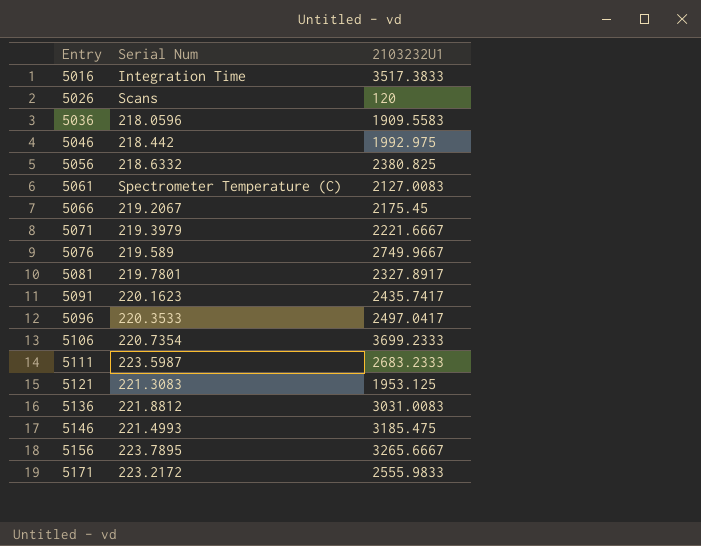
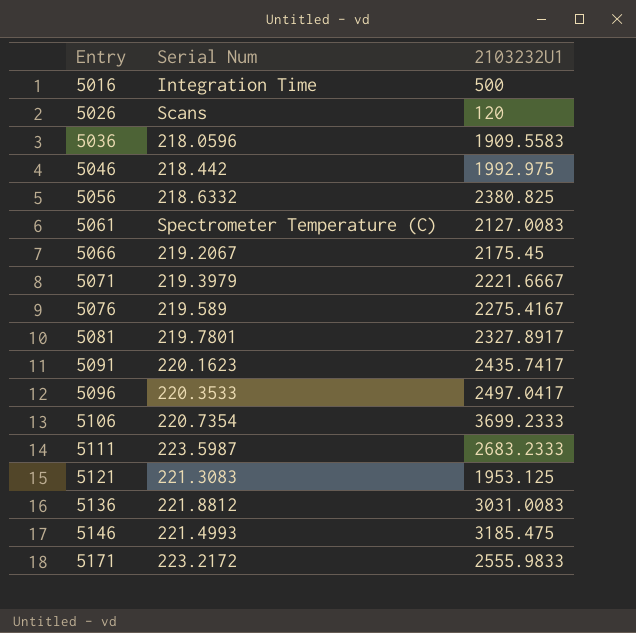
row 5156: 223.7895 | 3265.6667 -> none
5016 | 2103232U1: 3517.3833 -> 500
5076 | 2103232U1: 2749.9667 -> 2275.4167

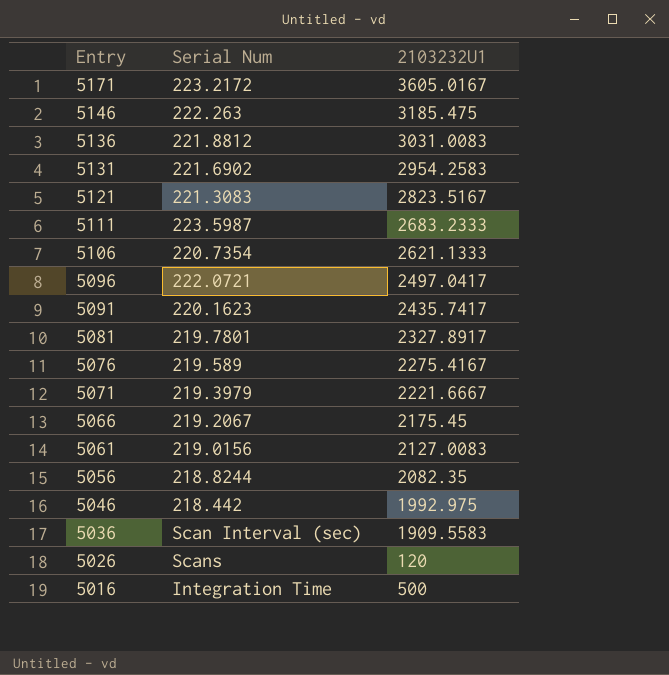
row order: Entry ascending -> Entry descending
5171 | 2103232U1: 2555.9833 -> 3605.0167
5146 | Serial Num: 221.4993 -> 222.263
row 5131: none -> 221.6902 | 2954.2583
5121 | 2103232U1: 1953.125 -> 2823.5167
5106 | 2103232U1: 3699.2333 -> 2621.1333
5096 | Serial Num: 220.3533 -> 222.0721
5061 | Serial Num: Spectrometer Temperature (C) -> 219.0156
5056 | Serial Num: 218.6332 -> 218.8244
5056 | 2103232U1: 2380.825 -> 2082.35
5036 | Serial Num: 218.0596 -> Scan Interval (sec)

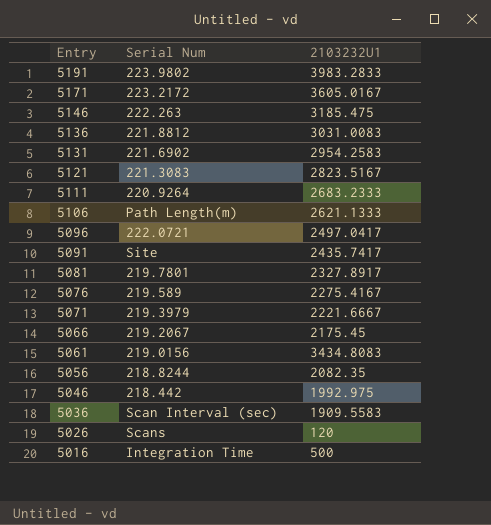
row 5191: none -> 223.9802 | 3983.2833
5111 | Serial Num: 223.5987 -> 220.9264
5106 | Serial Num: 220.7354 -> Path Length(m)
5091 | Serial Num: 220.1623 -> Site
5061 | 2103232U1: 2127.0083 -> 3434.8083

